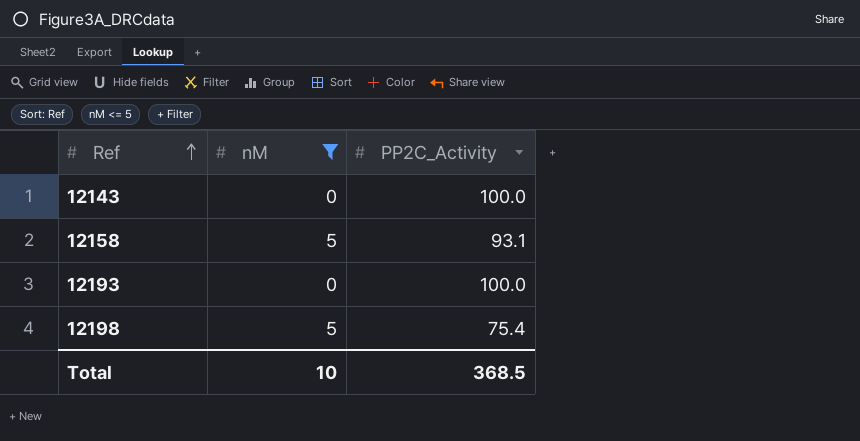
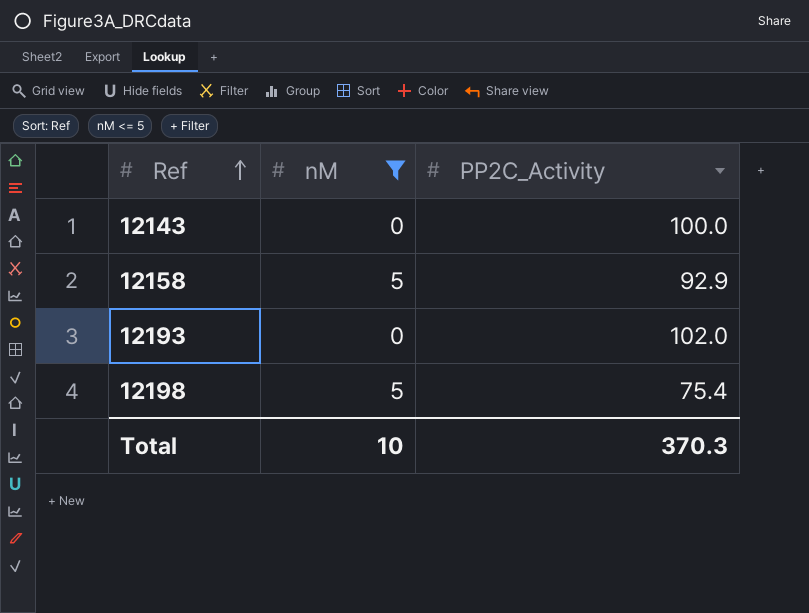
12158 | PP2C_Activity: 93.1 -> 92.9
12193 | PP2C_Activity: 100.0 -> 102.0
Total | PP2C_Activity: 368.5 -> 370.3

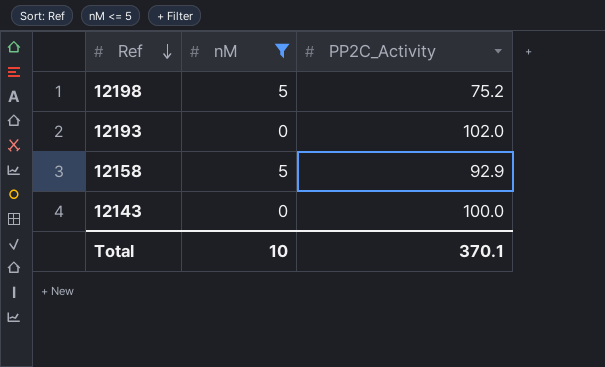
row order: Ref ascending -> Ref descending
12198 | PP2C_Activity: 75.4 -> 75.2
Total | PP2C_Activity: 370.3 -> 370.1

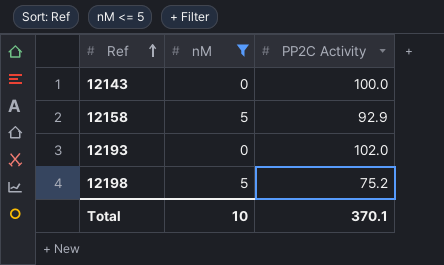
row order: Ref descending -> Ref ascending
column name: PP2C_Activity -> PP2C Activity

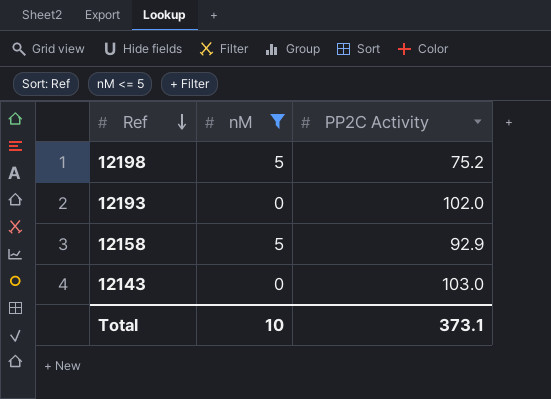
row order: Ref ascending -> Ref descending
12143 | PP2C Activity: 100.0 -> 103.0
Total | PP2C Activity: 370.1 -> 373.1

